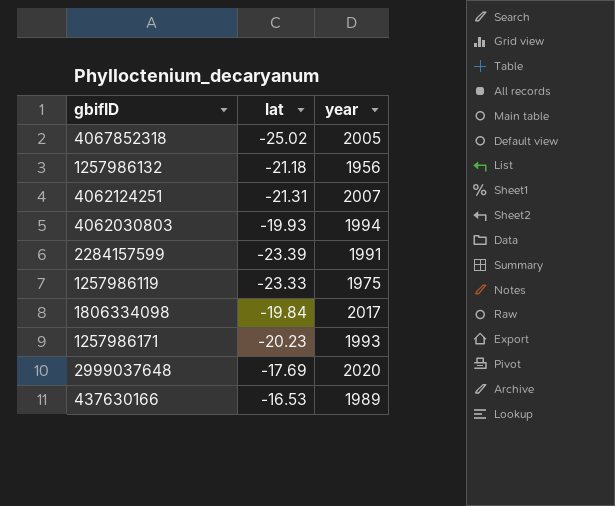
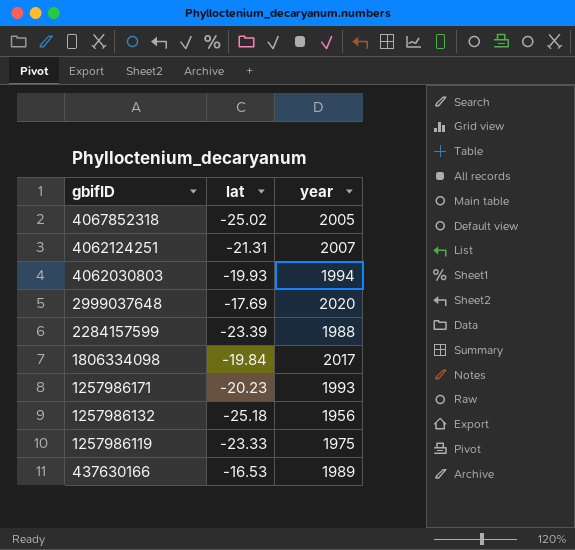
row order: none -> gbifID descending
2284157599 | year: 1991 -> 1988
1257986132 | lat: -21.18 -> -25.18

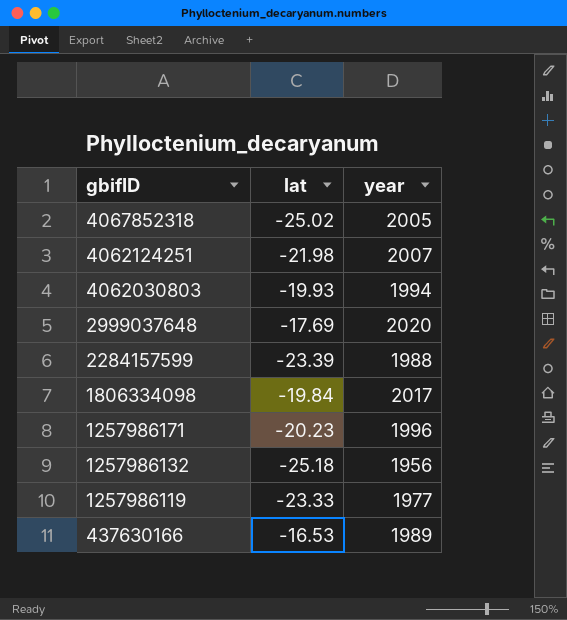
4062124251 | lat: -21.31 -> -21.98
1257986171 | year: 1993 -> 1996
1257986119 | year: 1975 -> 1977

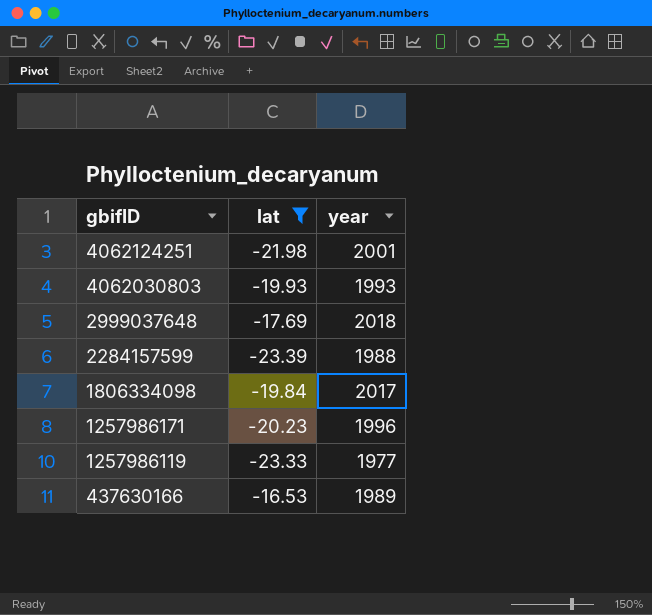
filter: none -> lat >= -23.39
4062124251 | year: 2007 -> 2001
4062030803 | year: 1994 -> 1993
2999037648 | year: 2020 -> 2018

